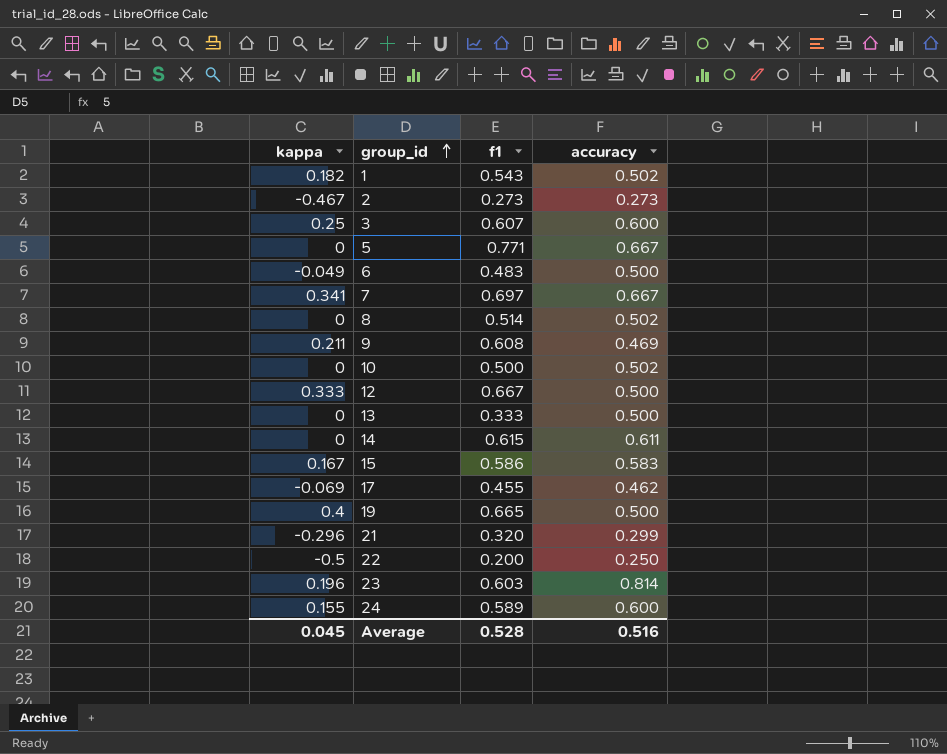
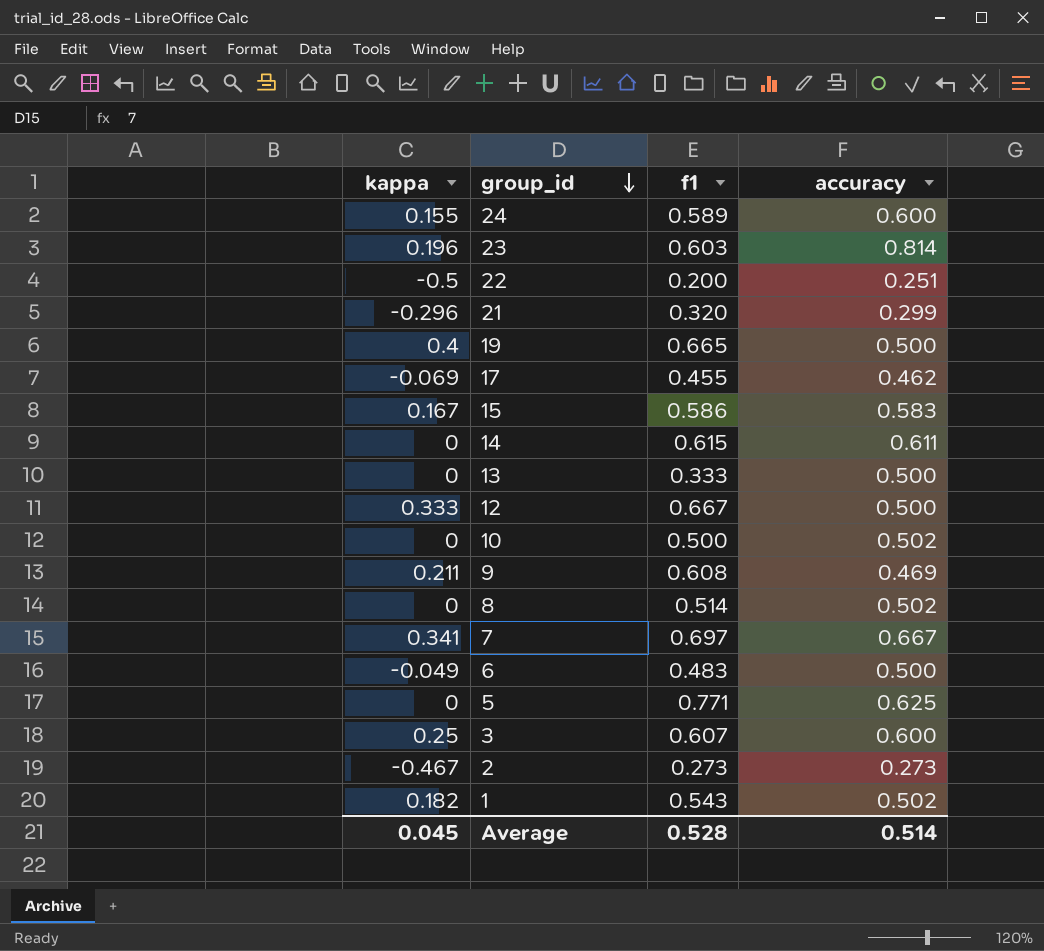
row order: group_id ascending -> group_id descending
22 | accuracy: 0.250 -> 0.251
5 | accuracy: 0.667 -> 0.625
Average | accuracy: 0.516 -> 0.514

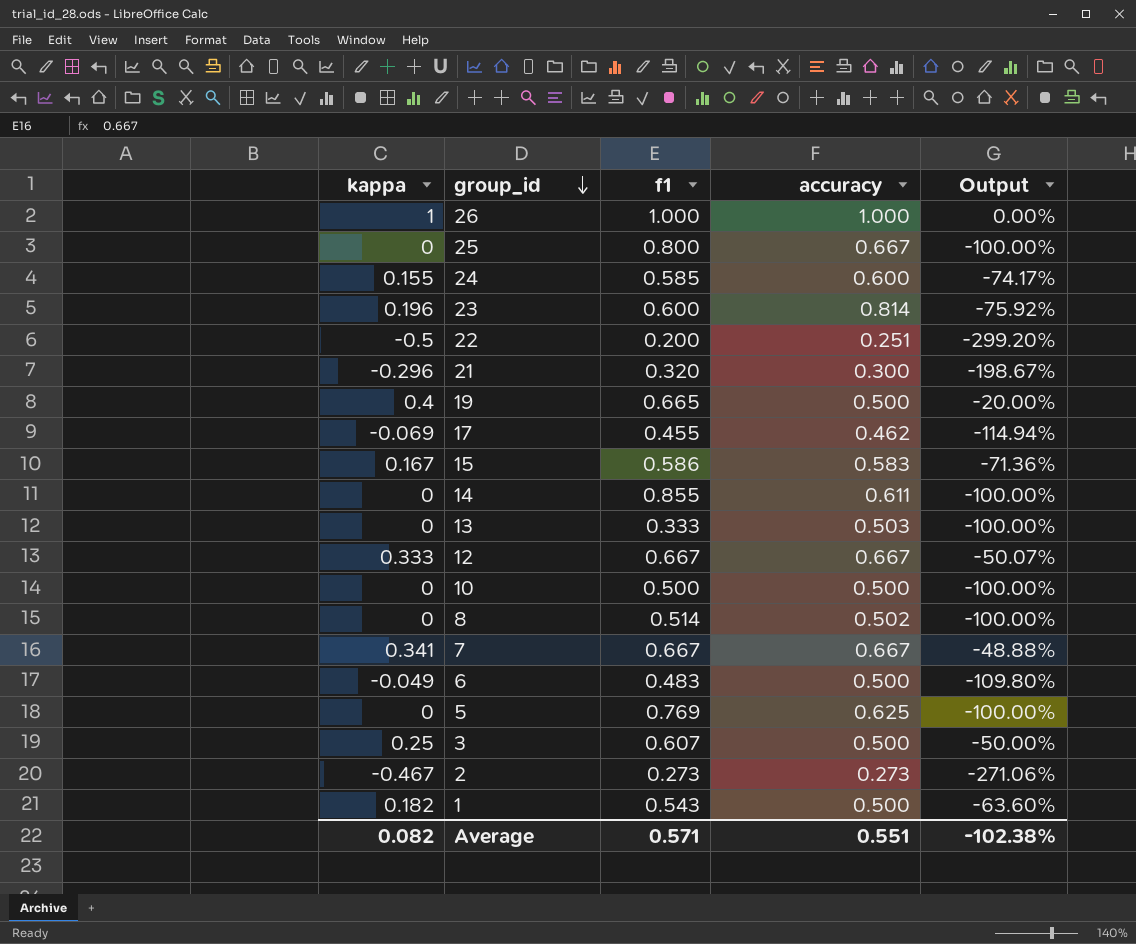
column Output | formula: none -> ([kappa] - [accuracy]) / [accuracy]
row 9: 0.211 | 0.608 | 0.469 -> none
row 26: none -> 1 | 1.000 | 1.000 | 0.00%
row 25: none -> 0 | 0.800 | 0.667 | -100.00%
24 | f1: 0.589 -> 0.585
23 | f1: 0.603 -> 0.600
21 | accuracy: 0.299 -> 0.300
14 | f1: 0.615 -> 0.855
13 | accuracy: 0.500 -> 0.503
12 | accuracy: 0.500 -> 0.667
10 | accuracy: 0.502 -> 0.500
7 | f1: 0.697 -> 0.667
5 | f1: 0.771 -> 0.769
3 | accuracy: 0.600 -> 0.500
1 | accuracy: 0.502 -> 0.500
Average | kappa: 0.045 -> 0.082
Average | f1: 0.528 -> 0.571
Average | accuracy: 0.514 -> 0.551

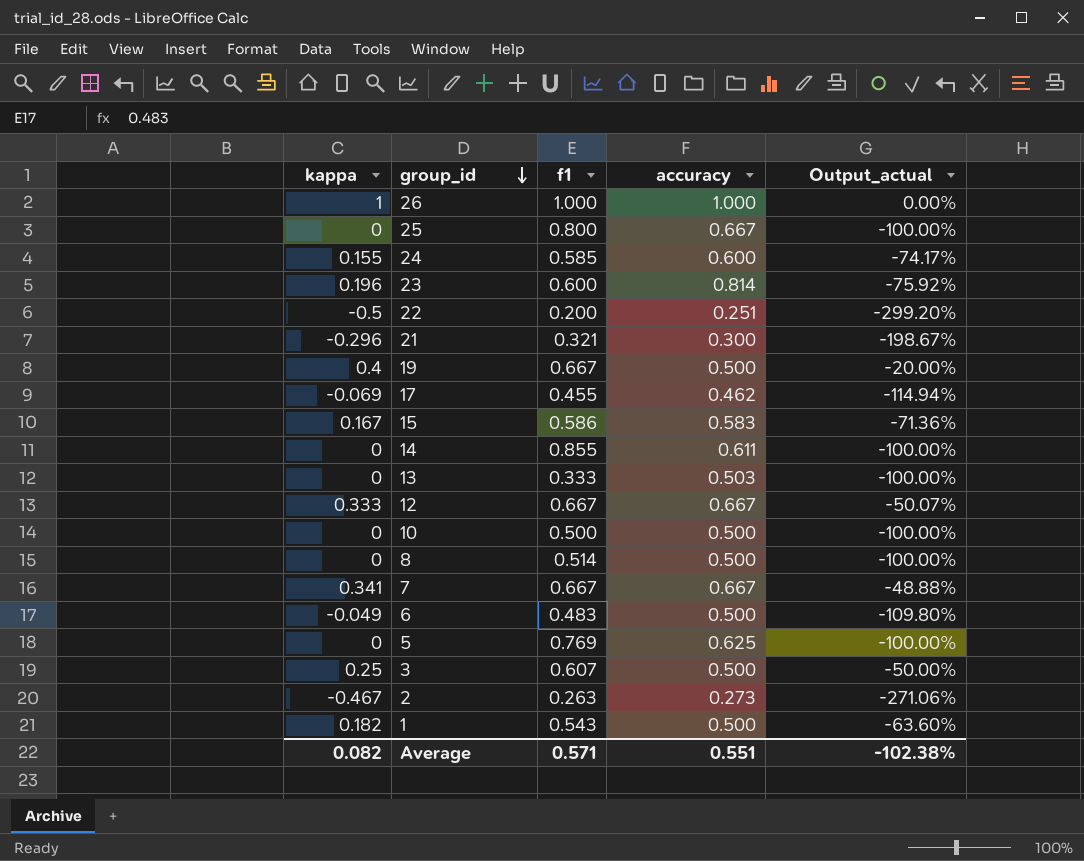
column name: Output -> Output_actual
21 | f1: 0.320 -> 0.321
19 | f1: 0.665 -> 0.667
8 | accuracy: 0.502 -> 0.500
2 | f1: 0.273 -> 0.263

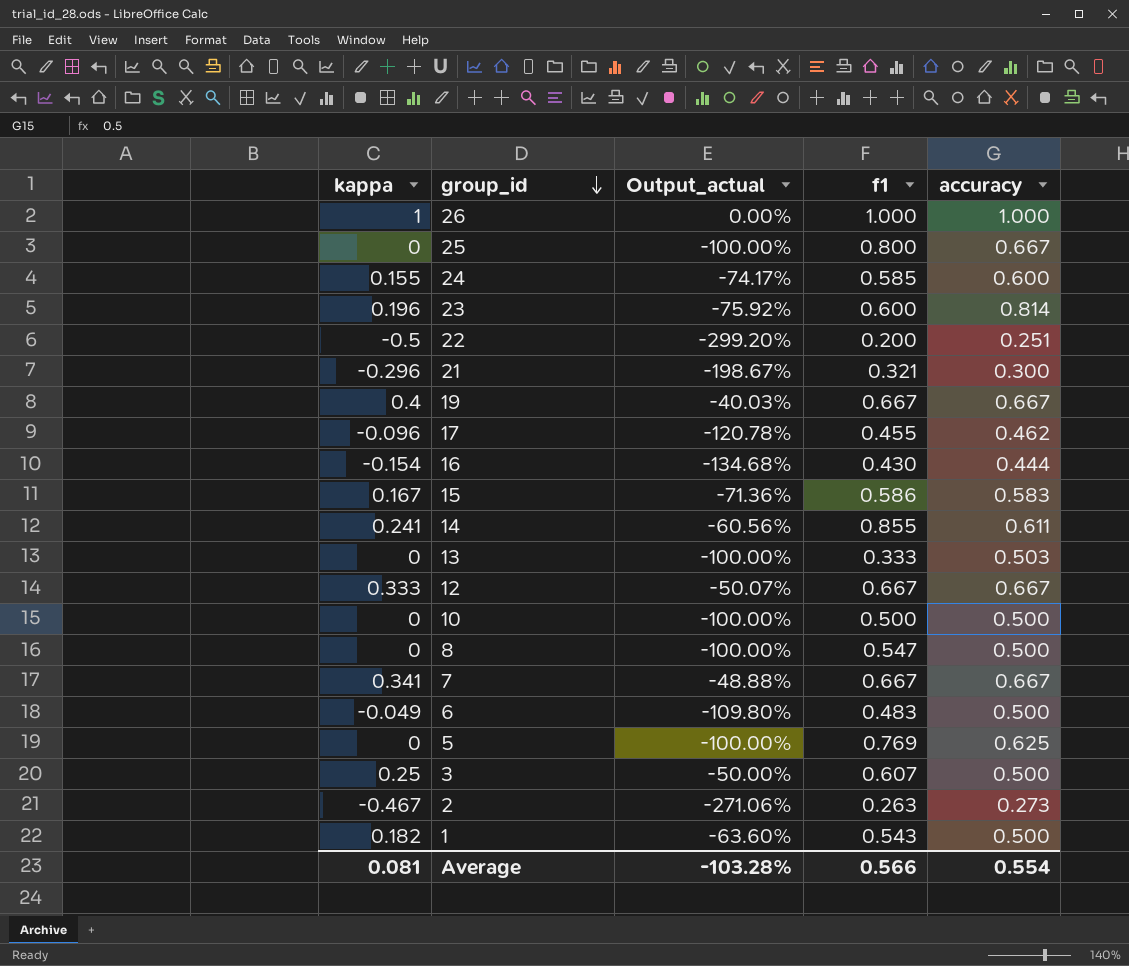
column Output_actual | position: 5 -> 3
19 | Output_actual: -20.00% -> -40.03%
19 | accuracy: 0.500 -> 0.667
17 | kappa: -0.069 -> -0.096
17 | Output_actual: -114.94% -> -120.78%
row 16: none -> -0.154 | -134.68% | 0.430 | 0.444
14 | kappa: 0 -> 0.241
14 | Output_actual: -100.00% -> -60.56%
8 | f1: 0.514 -> 0.547
Average | kappa: 0.082 -> 0.081
Average | Output_actual: -102.38% -> -103.28%
Average | f1: 0.571 -> 0.566
Average | accuracy: 0.551 -> 0.554

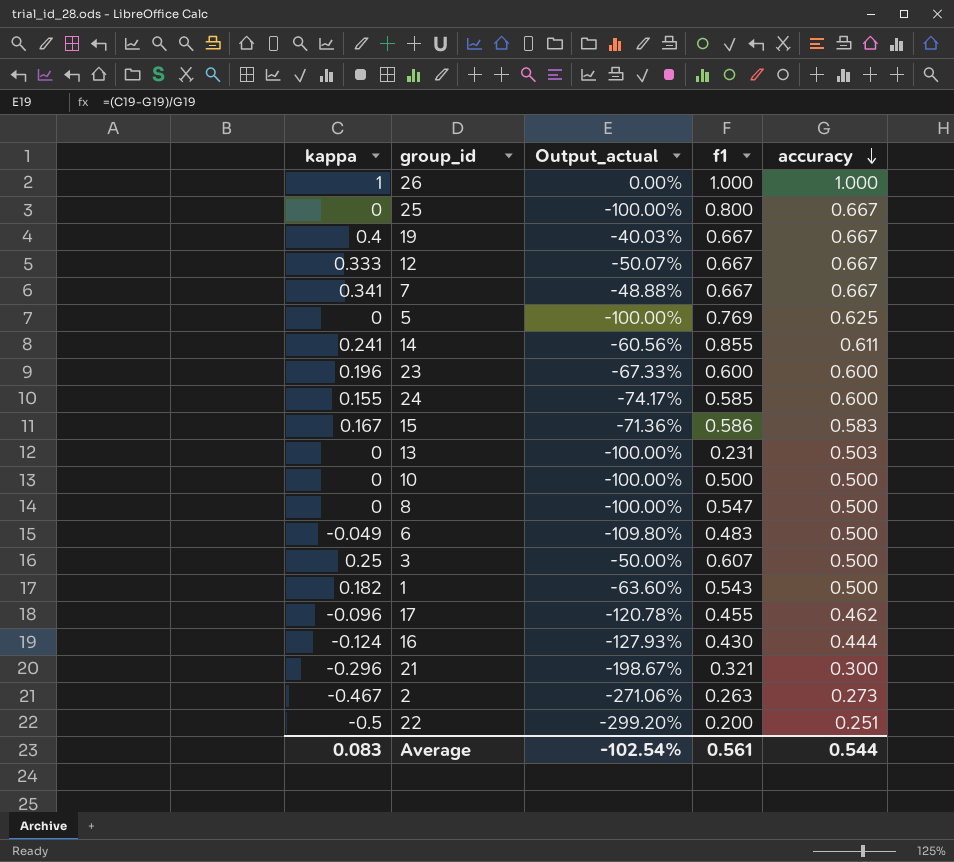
row order: group_id descending -> accuracy descending
23 | Output_actual: -75.92% -> -67.33%
23 | accuracy: 0.814 -> 0.600
13 | f1: 0.333 -> 0.231
16 | kappa: -0.154 -> -0.124
16 | Output_actual: -134.68% -> -127.93%
Average | kappa: 0.081 -> 0.083
Average | Output_actual: -103.28% -> -102.54%
Average | f1: 0.566 -> 0.561
Average | accuracy: 0.554 -> 0.544

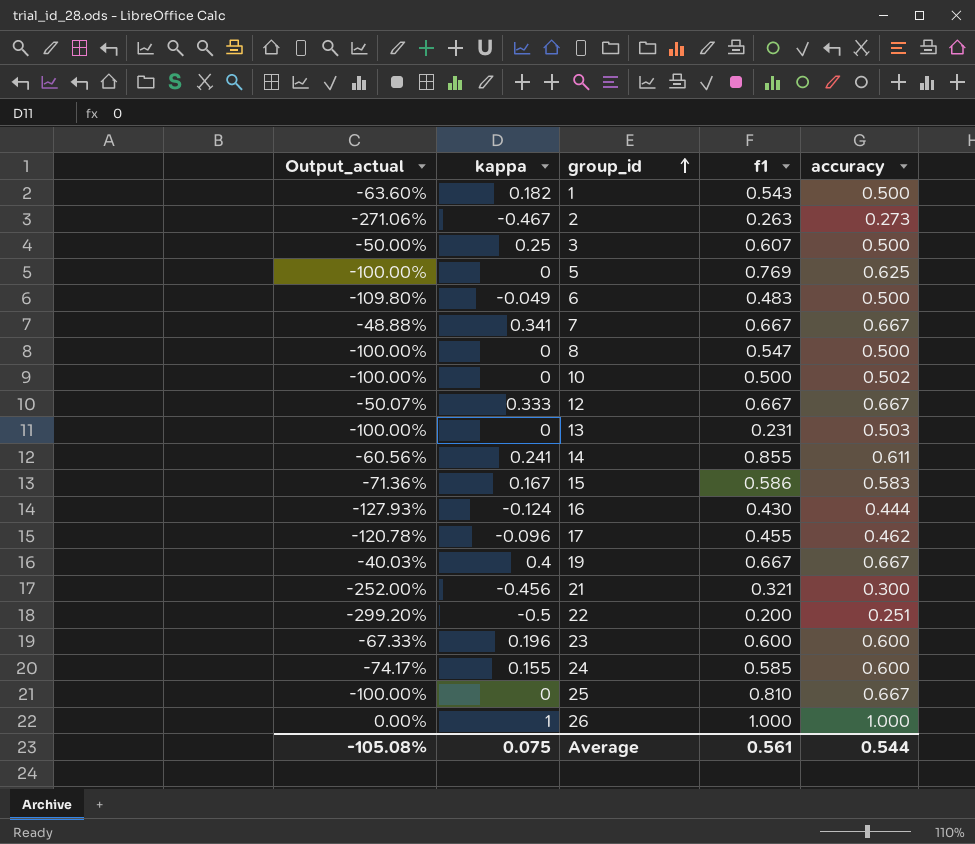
row order: accuracy descending -> group_id ascending
column Output_actual | position: 3 -> 1
10 | accuracy: 0.500 -> 0.502
21 | Output_actual: -198.67% -> -252.00%
21 | kappa: -0.296 -> -0.456
25 | f1: 0.800 -> 0.810
Average | Output_actual: -102.54% -> -105.08%
Average | kappa: 0.083 -> 0.075

